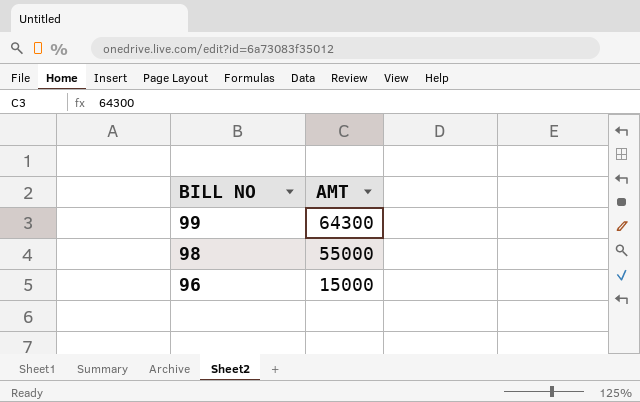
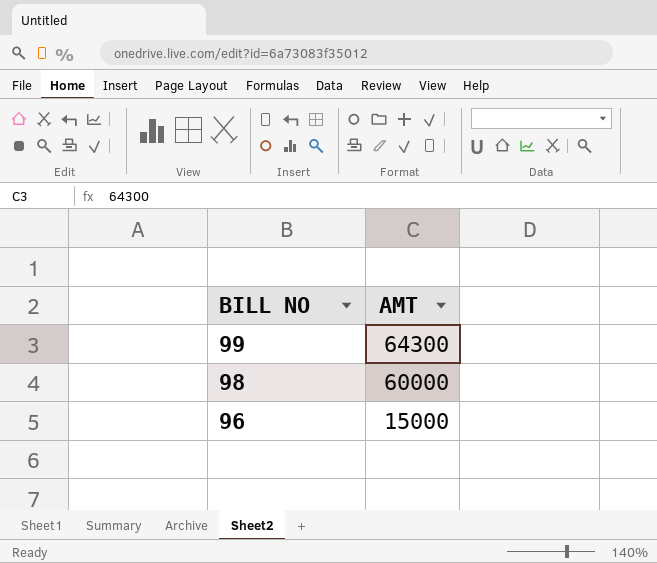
98 | AMT: 55000 -> 60000

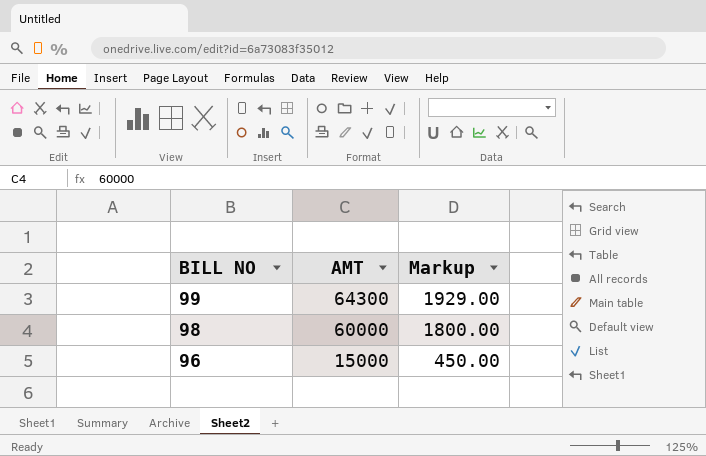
column Markup | formula: none -> [AMT] * 0.03

